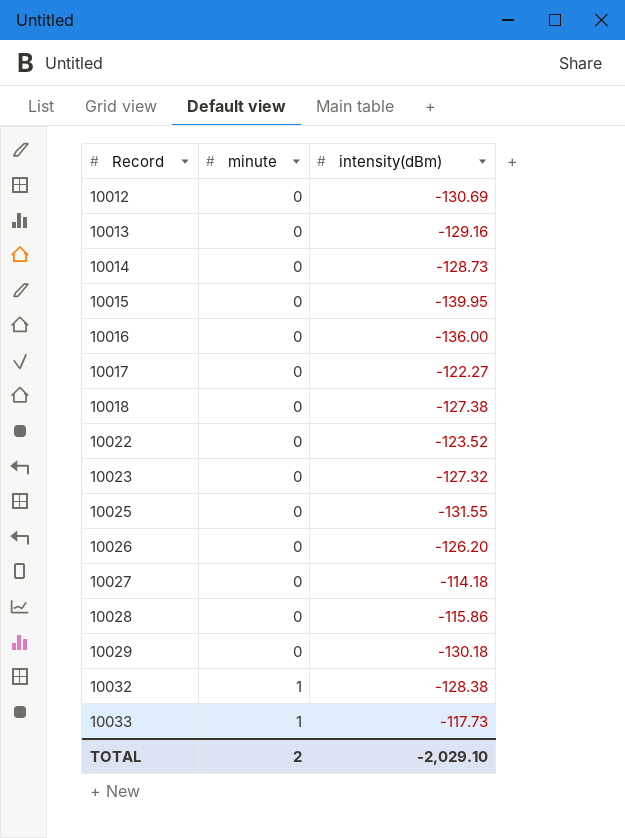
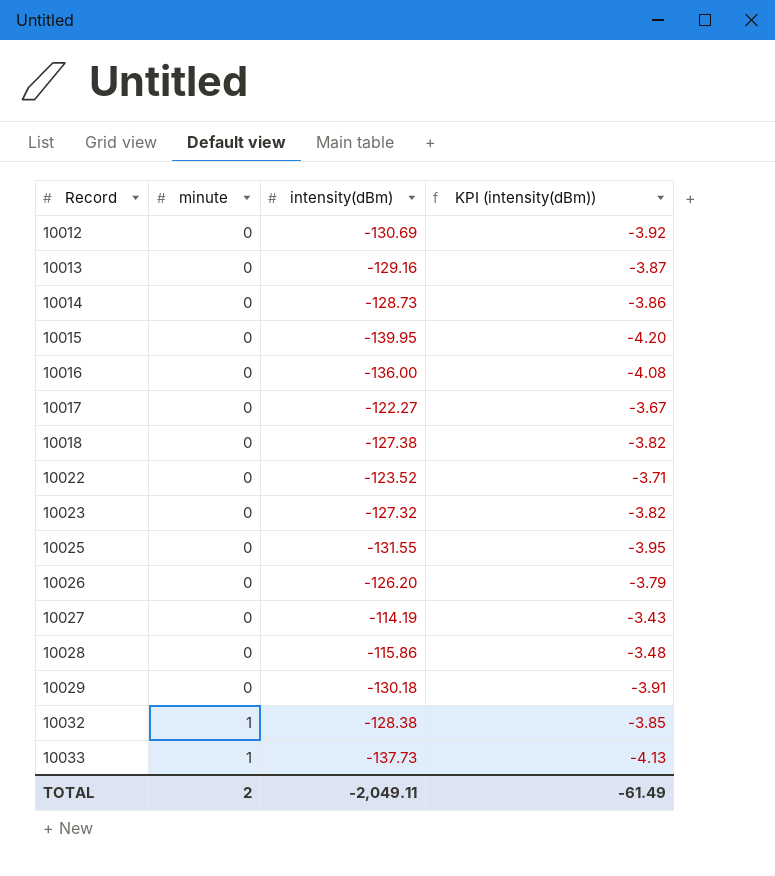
column KPI (intensity(dBm)) | formula: none -> [intensity(dBm)] * 0.03
10027 | intensity(dBm): -114.18 -> -114.19
10033 | intensity(dBm): -117.73 -> -137.73
TOTAL | intensity(dBm): -2,029.10 -> -2,049.11

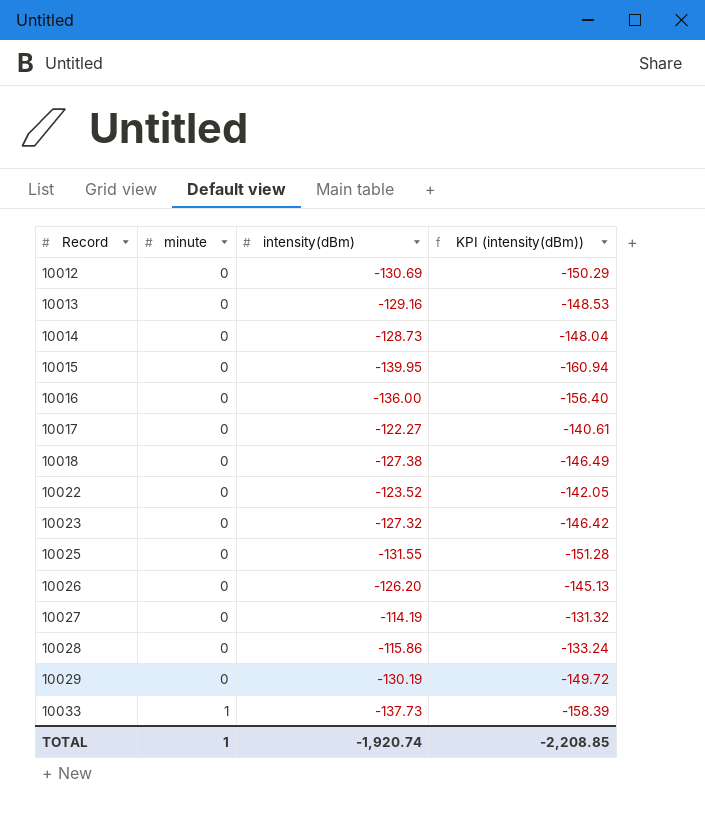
column KPI (intensity(dBm)) | formula: [intensity(dBm)] * 0.03 -> [intensity(dBm)] * 1.15
row 10032: 1 | -128.38 | -3.85 -> none
10029 | intensity(dBm): -130.18 -> -130.19
TOTAL | minute: 2 -> 1
TOTAL | intensity(dBm): -2,049.11 -> -1,920.74
TOTAL | KPI (intensity(dBm)): -61.49 -> -2,208.85

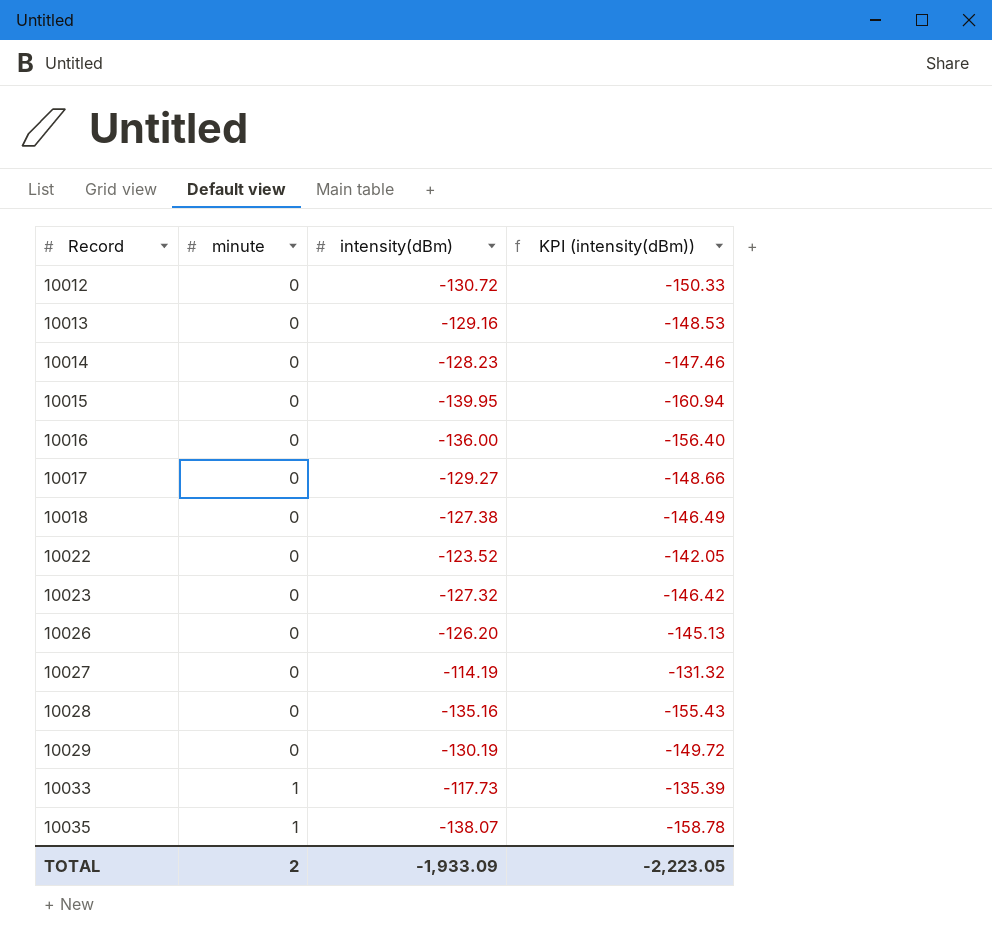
row 10025: 0 | -131.55 | -151.28 -> none
10012 | intensity(dBm): -130.69 -> -130.72
10012 | KPI (intensity(dBm)): -150.29 -> -150.33
10014 | intensity(dBm): -128.73 -> -128.23
10014 | KPI (intensity(dBm)): -148.04 -> -147.46
10017 | intensity(dBm): -122.27 -> -129.27
10017 | KPI (intensity(dBm)): -140.61 -> -148.66
10028 | intensity(dBm): -115.86 -> -135.16
10028 | KPI (intensity(dBm)): -133.24 -> -155.43
10033 | intensity(dBm): -137.73 -> -117.73
10033 | KPI (intensity(dBm)): -158.39 -> -135.39
row 10035: none -> 1 | -138.07 | -158.78
TOTAL | minute: 1 -> 2
TOTAL | intensity(dBm): -1,920.74 -> -1,933.09
TOTAL | KPI (intensity(dBm)): -2,208.85 -> -2,223.05

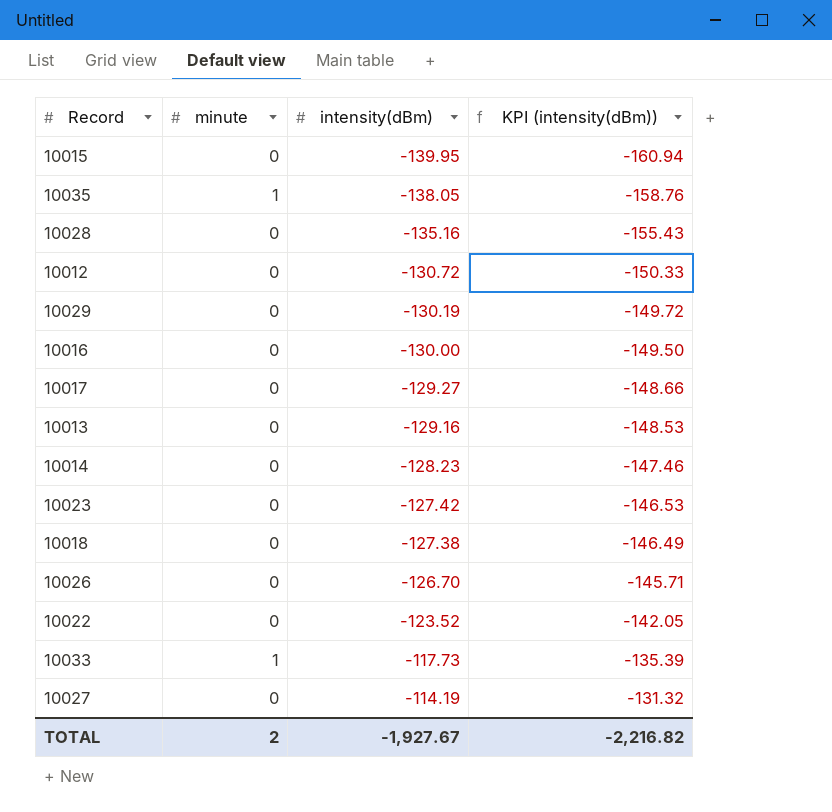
row order: Record ascending -> intensity(dBm) ascending
10035 | intensity(dBm): -138.07 -> -138.05
10035 | KPI (intensity(dBm)): -158.78 -> -158.76
10016 | intensity(dBm): -136.00 -> -130.00
10016 | KPI (intensity(dBm)): -156.40 -> -149.50
10023 | intensity(dBm): -127.32 -> -127.42
10023 | KPI (intensity(dBm)): -146.42 -> -146.53
10026 | intensity(dBm): -126.20 -> -126.70
10026 | KPI (intensity(dBm)): -145.13 -> -145.71
TOTAL | intensity(dBm): -1,933.09 -> -1,927.67
TOTAL | KPI (intensity(dBm)): -2,223.05 -> -2,216.82

